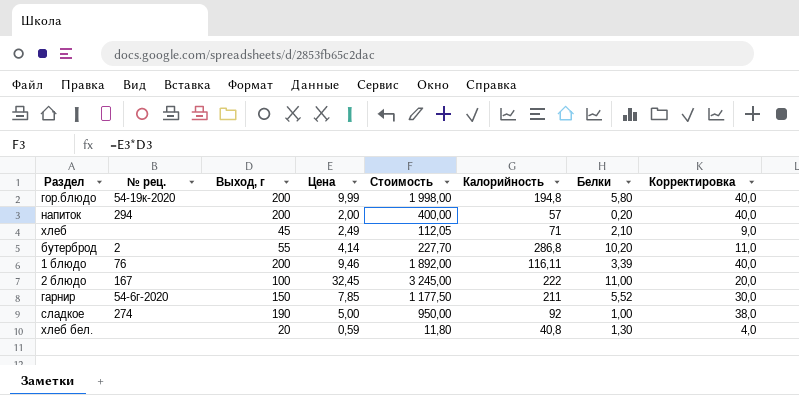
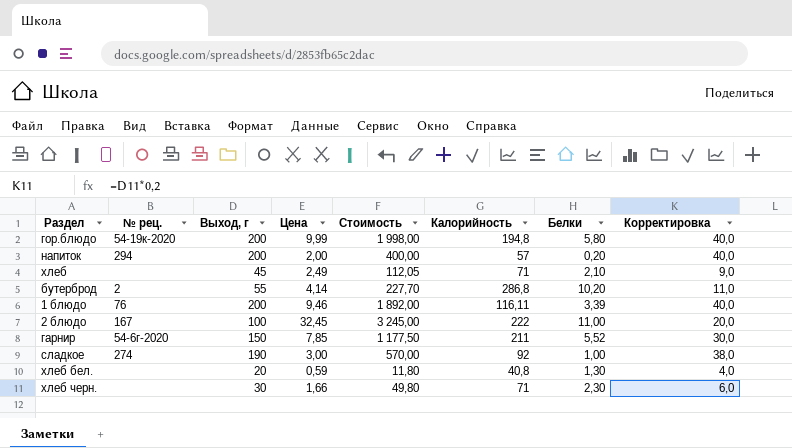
сладкое | Цена: 5,00 -> 3,00
сладкое | Стоимость: 950,00 -> 570,00
row хлеб черн.: none -> none | 30 | 1,66 | 49,80 | 71 | 2,30 | 6,0

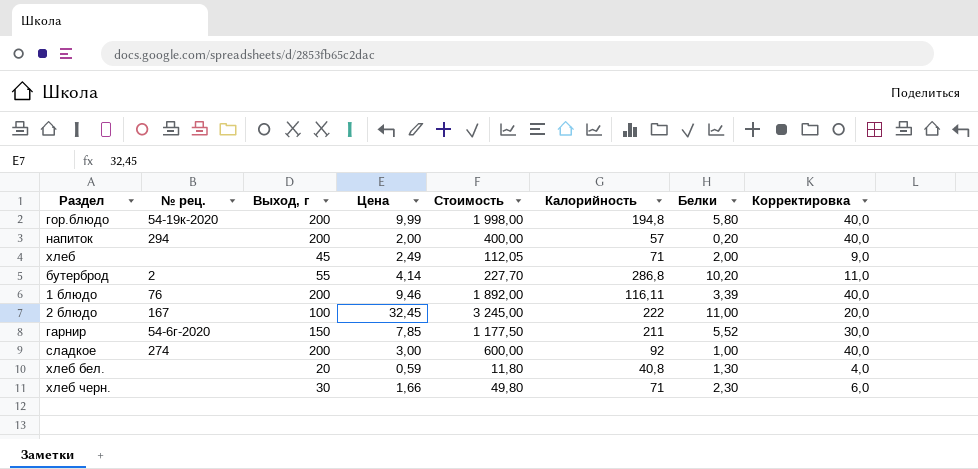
хлеб | Белки: 2,10 -> 2,00
сладкое | Выход, г: 190 -> 200
сладкое | Стоимость: 570,00 -> 600,00
сладкое | Корректировка: 38,0 -> 40,0

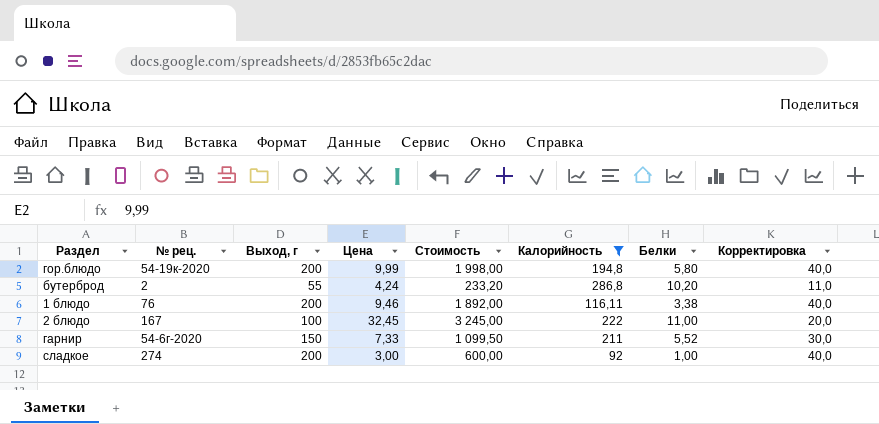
filter: none -> Калорийность >= 92
бутерброд | Цена: 4,14 -> 4,24
бутерброд | Стоимость: 227,70 -> 233,20
1 блюдо | Белки: 3,39 -> 3,38
гарнир | Цена: 7,85 -> 7,33
гарнир | Стоимость: 1 177,50 -> 1 099,50

